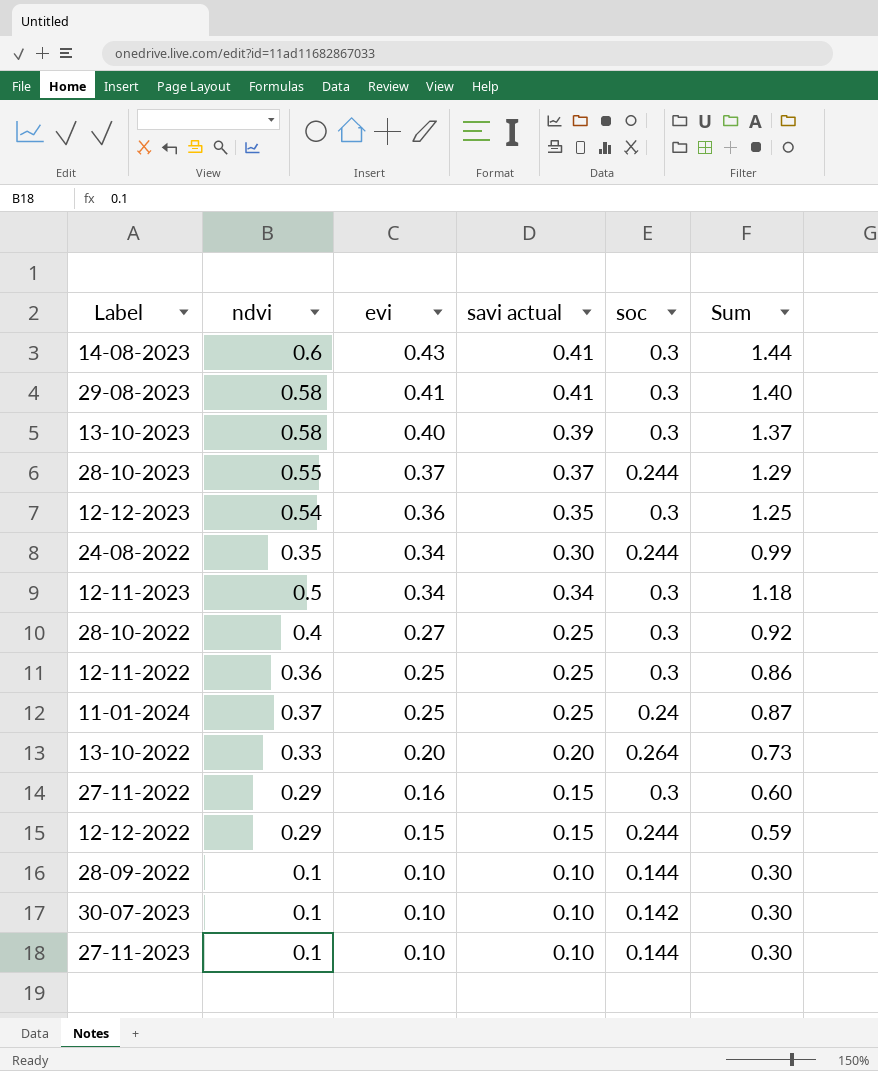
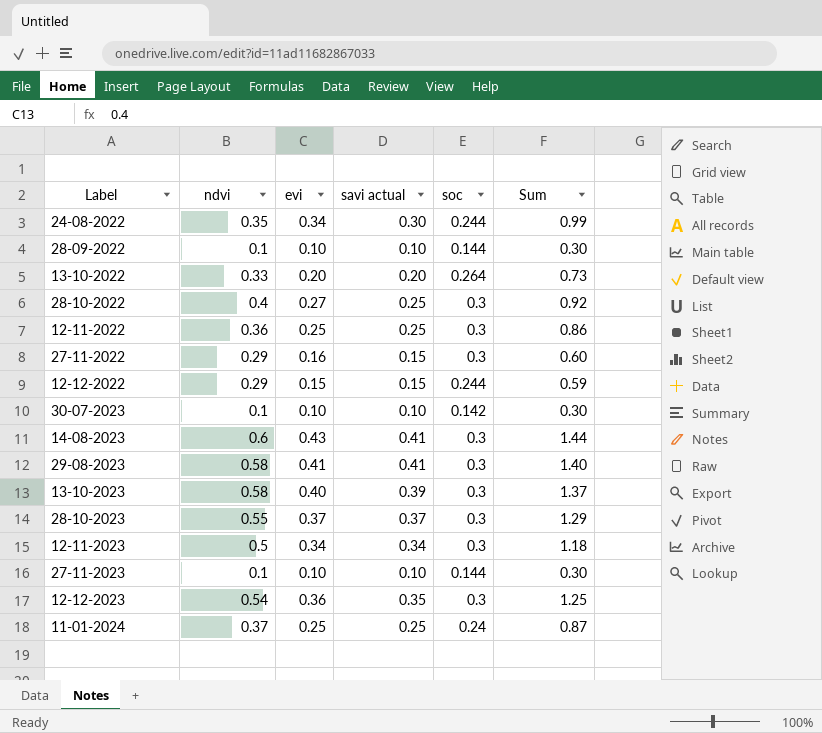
row order: evi descending -> Label ascending
28-10-2023 | soc: 0.244 -> 0.3

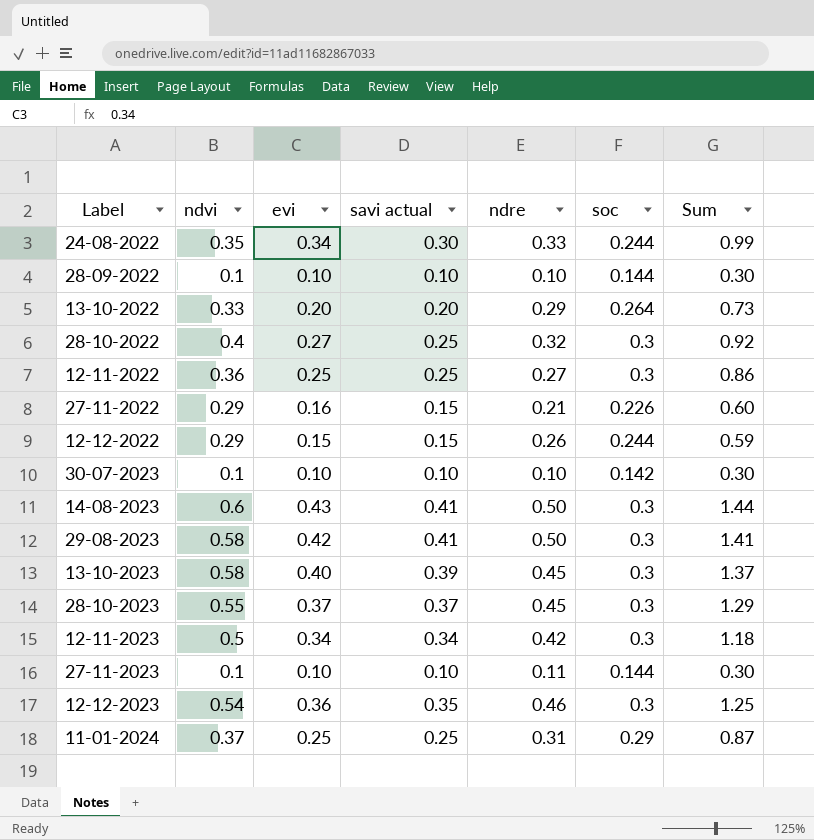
column ndre | position: none -> 5
27-11-2022 | soc: 0.3 -> 0.226
29-08-2023 | evi: 0.41 -> 0.42
29-08-2023 | Sum: 1.40 -> 1.41
11-01-2024 | soc: 0.24 -> 0.29

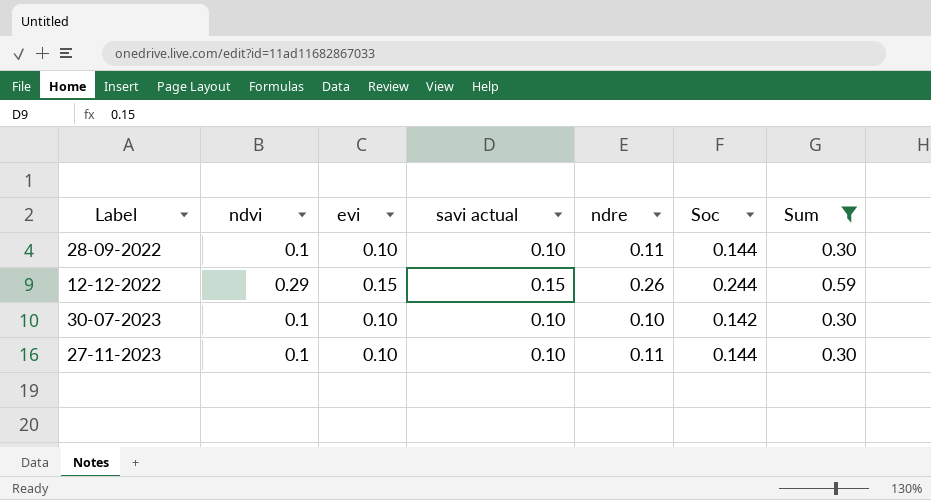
filter: none -> Sum <= 0.59
column name: soc -> Soc
28-09-2022 | ndre: 0.10 -> 0.11

